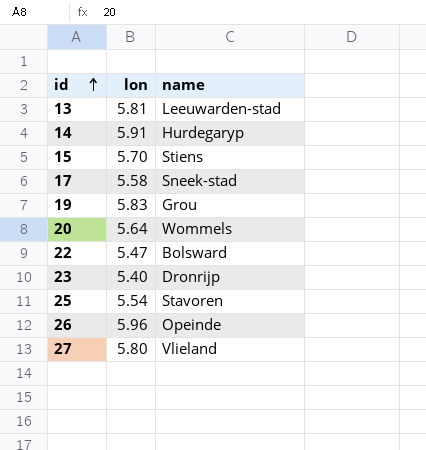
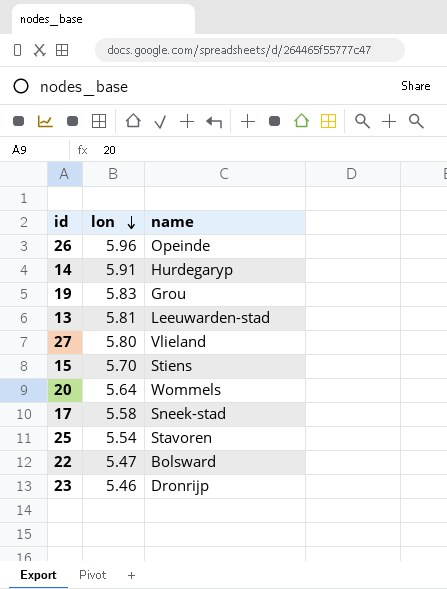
row order: id ascending -> lon descending
23 | lon: 5.40 -> 5.46

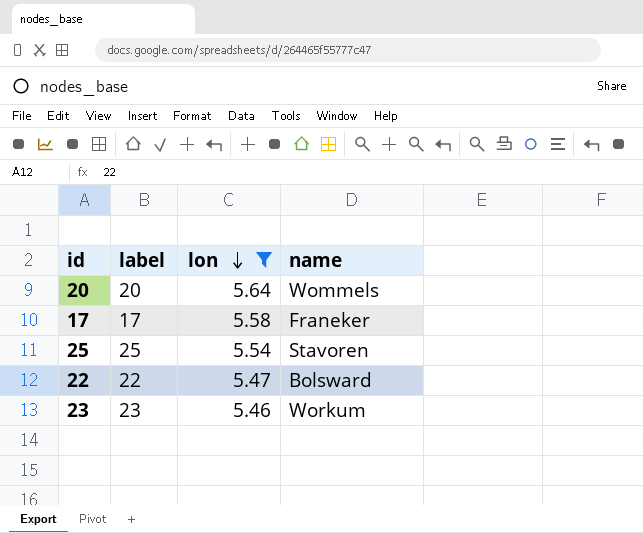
filter: none -> lon <= 5.64
column label | position: none -> 2
17 | name: Sneek-stad -> Franeker
23 | name: Dronrijp -> Workum

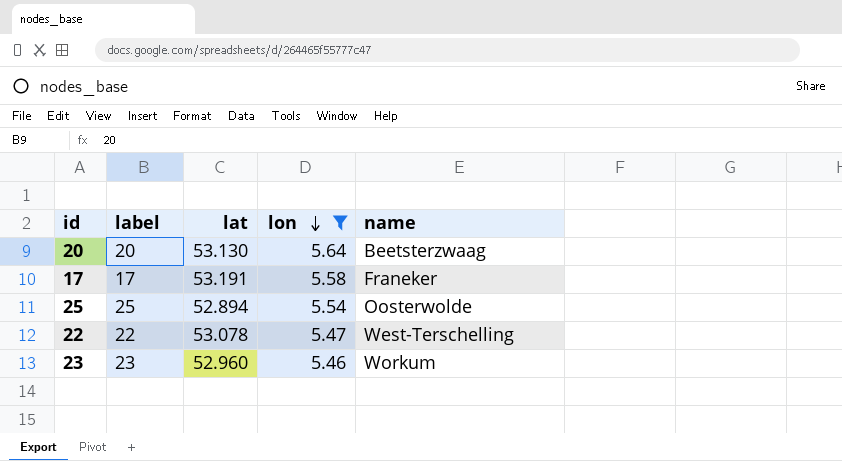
column lat | position: none -> 3
20 | name: Wommels -> Beetsterzwaag
25 | name: Stavoren -> Oosterwolde
22 | name: Bolsward -> West-Terschelling

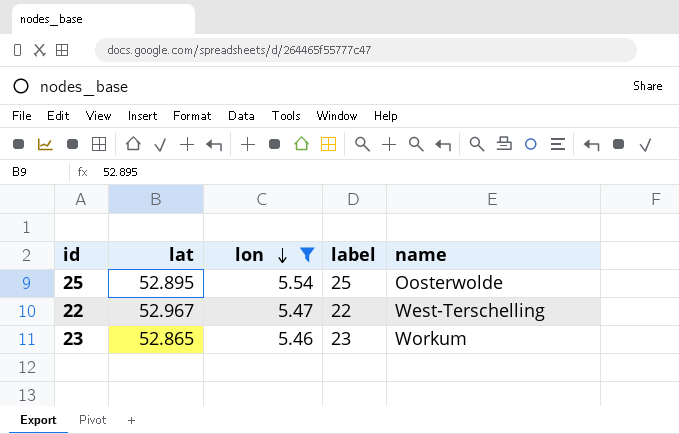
column label | position: 2 -> 4
row 20: 20 | 53.130 | 5.64 | Beetsterzwaag -> none
row 17: 17 | 53.191 | 5.58 | Franeker -> none
25 | lat: 52.894 -> 52.895
22 | lat: 53.078 -> 52.967
23 | lat: 52.960 -> 52.865

